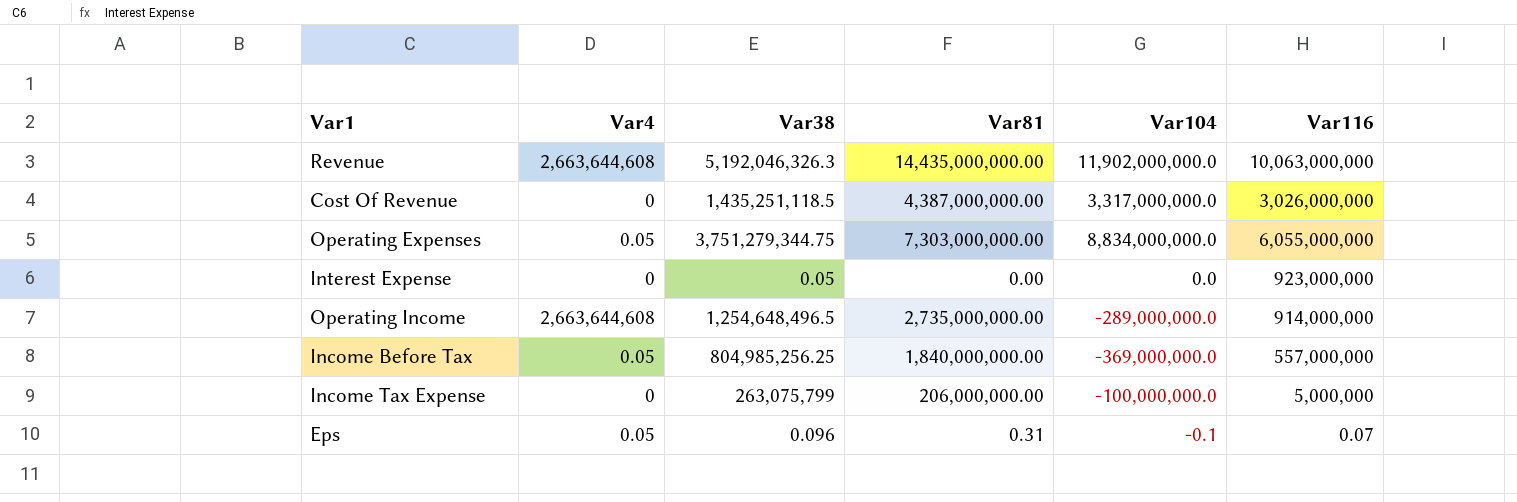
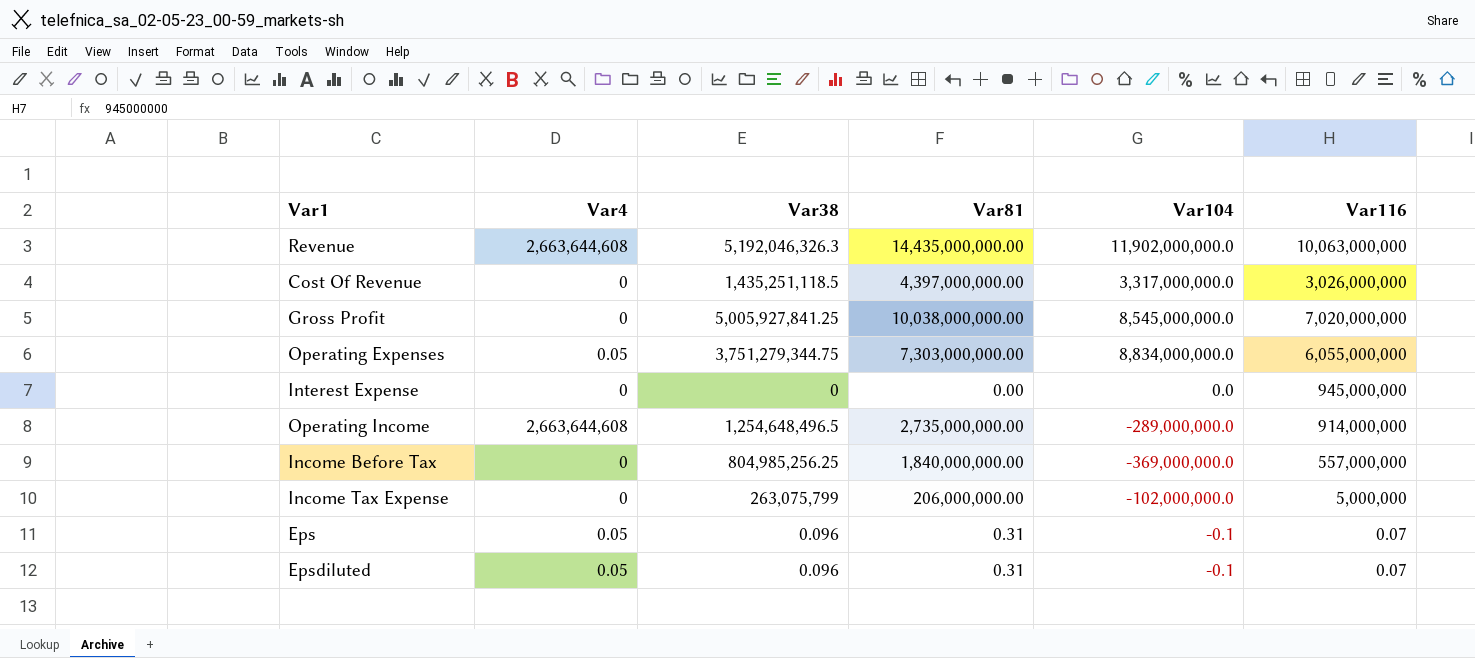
Cost Of Revenue | Var81: 4,387,000,000.00 -> 4,397,000,000.00
row Gross Profit: none -> 0 | 5,005,927,841.25 | 10,038,000,000.00 | 8,545,000,000.0 | 7,020,000,000
Interest Expense | Var38: 0.05 -> 0
Interest Expense | Var116: 923,000,000 -> 945,000,000
Income Before Tax | Var4: 0.05 -> 0
Income Tax Expense | Var104: -100,000,000.0 -> -102,000,000.0
row Epsdiluted: none -> 0.05 | 0.096 | 0.31 | -0.1 | 0.07

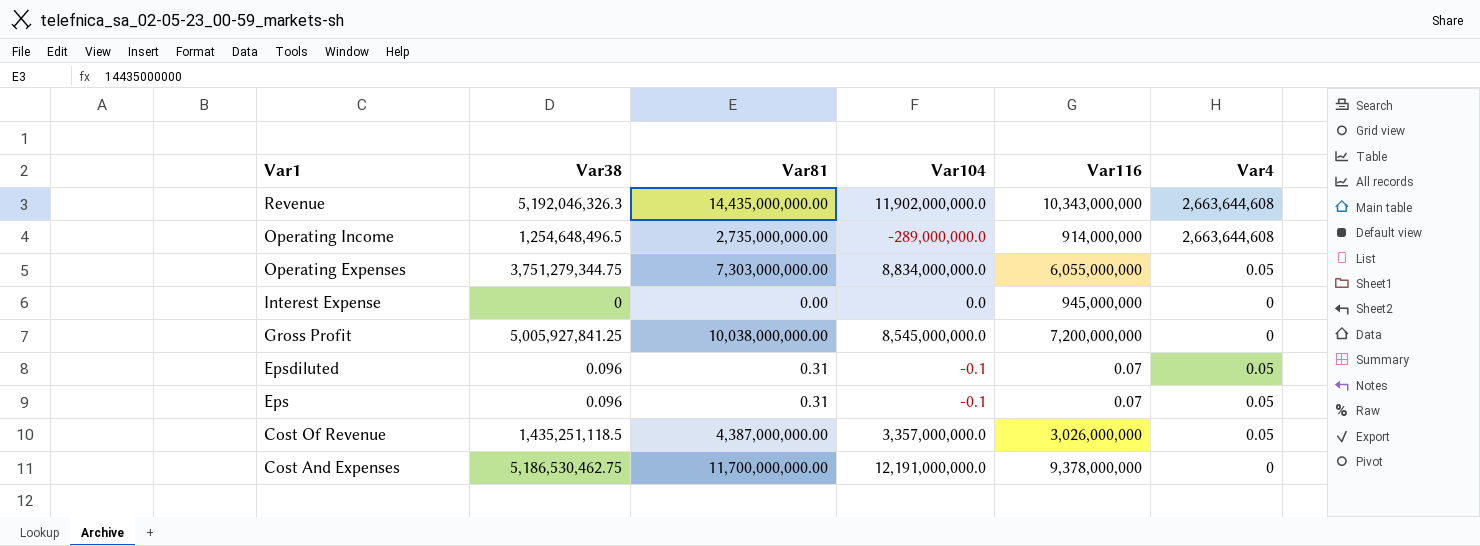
row order: none -> Var1 descending
column Var4 | position: 2 -> 6
row Income Before Tax: 0 | 804,985,256.25 | 1,840,000,000.00 | -369,000,000.0 | 557,000,000 -> none
row Income Tax Expense: 0 | 263,075,799 | 206,000,000.00 | -102,000,000.0 | 5,000,000 -> none
Revenue | Var116: 10,063,000,000 -> 10,343,000,000
Gross Profit | Var116: 7,020,000,000 -> 7,200,000,000
Cost Of Revenue | Var81: 4,397,000,000.00 -> 4,387,000,000.00
Cost Of Revenue | Var104: 3,317,000,000.0 -> 3,357,000,000.0
Cost Of Revenue | Var4: 0 -> 0.05
row Cost And Expenses: none -> 5,186,530,462.75 | 11,700,000,000.00 | 12,191,000,000.0 | 9,378,000,000 | 0

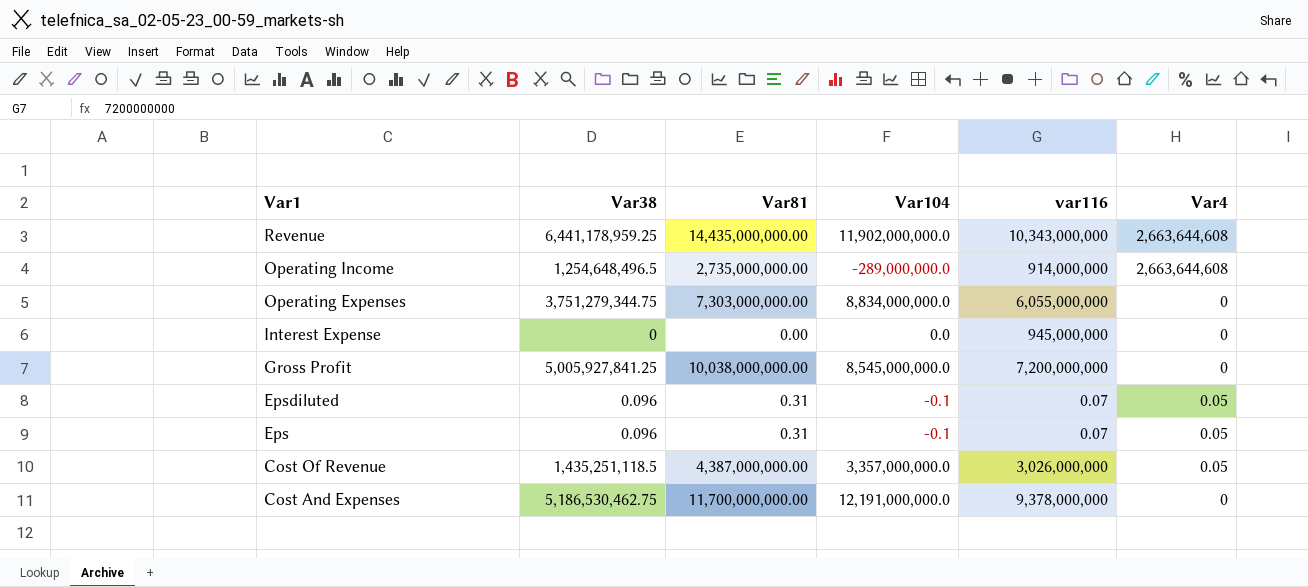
column name: Var116 -> var116
Revenue | Var38: 5,192,046,326.3 -> 6,441,178,959.25
Operating Expenses | Var4: 0.05 -> 0

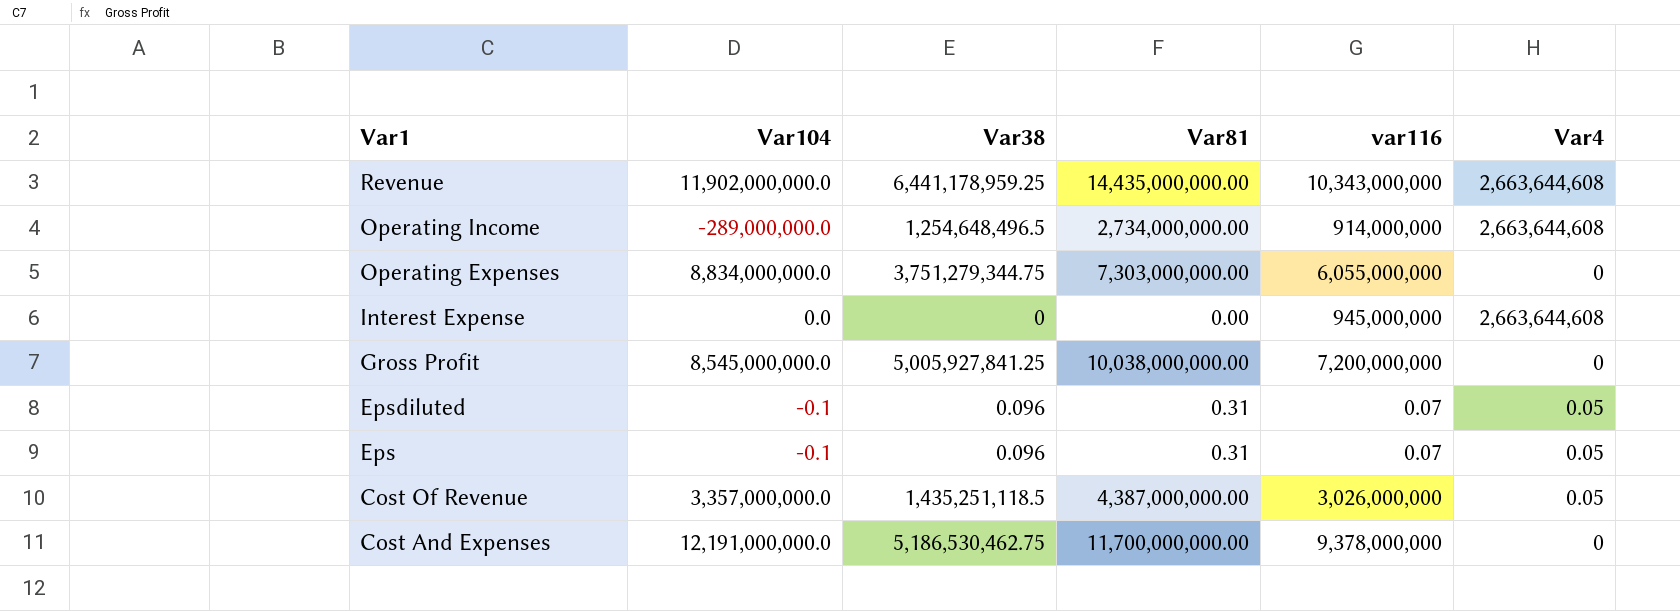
column Var104 | position: 4 -> 2
Operating Income | Var81: 2,735,000,000.00 -> 2,734,000,000.00
Interest Expense | Var4: 0 -> 2,663,644,608

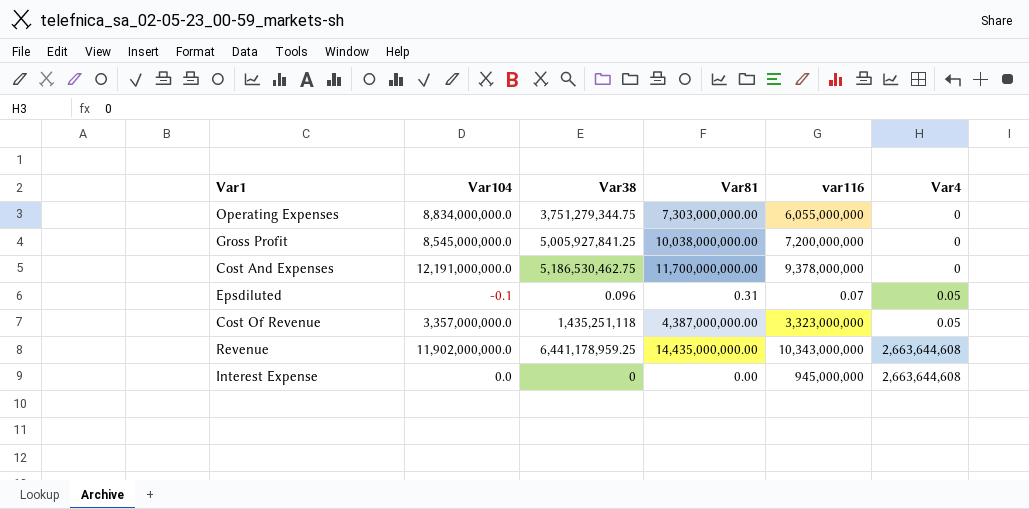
row order: Var1 descending -> Var4 ascending
row Operating Income: -289,000,000.0 | 1,254,648,496.5 | 2,734,000,000.00 | 914,000,000 | 2,663,644,608 -> none
row Eps: -0.1 | 0.096 | 0.31 | 0.07 | 0.05 -> none
Cost Of Revenue | Var38: 1,435,251,118.5 -> 1,435,251,118
Cost Of Revenue | var116: 3,026,000,000 -> 3,323,000,000

